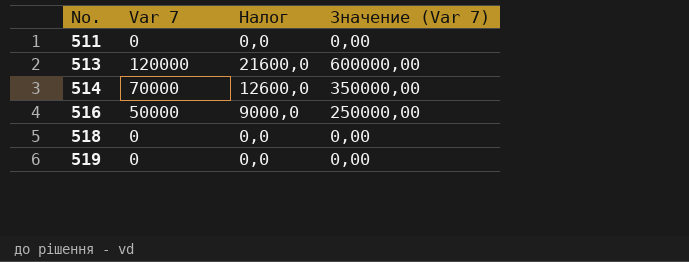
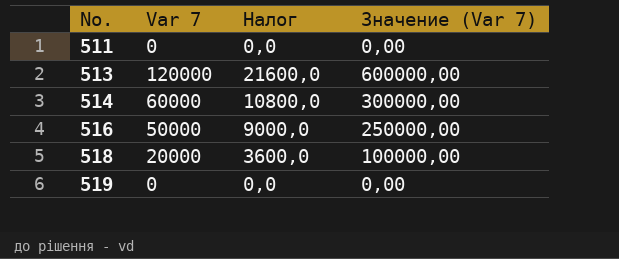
514 | Var 7: 70000 -> 60000
514 | Налог: 12600,0 -> 10800,0
514 | Значение (Var 7): 350000,00 -> 300000,00
518 | Var 7: 0 -> 20000
518 | Налог: 0,0 -> 3600,0
518 | Значение (Var 7): 0,00 -> 100000,00

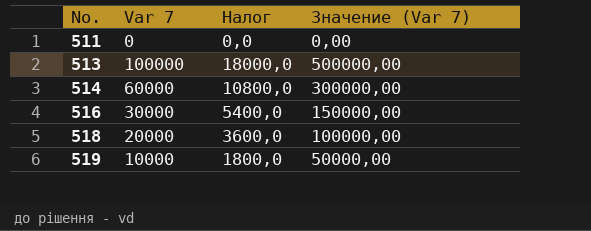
513 | Var 7: 120000 -> 100000
513 | Налог: 21600,0 -> 18000,0
513 | Значение (Var 7): 600000,00 -> 500000,00
516 | Var 7: 50000 -> 30000
516 | Налог: 9000,0 -> 5400,0
516 | Значение (Var 7): 250000,00 -> 150000,00
519 | Var 7: 0 -> 10000
519 | Налог: 0,0 -> 1800,0
519 | Значение (Var 7): 0,00 -> 50000,00

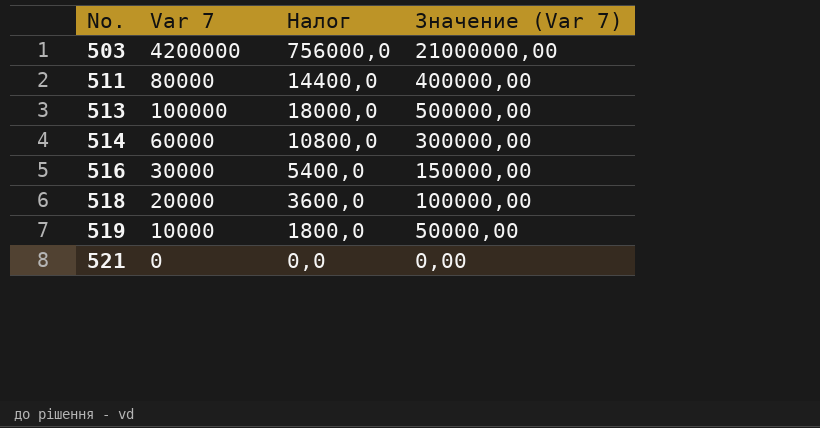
row 503: none -> 4200000 | 756000,0 | 21000000,00
511 | Var 7: 0 -> 80000
511 | Налог: 0,0 -> 14400,0
511 | Значение (Var 7): 0,00 -> 400000,00
row 521: none -> 0 | 0,0 | 0,00

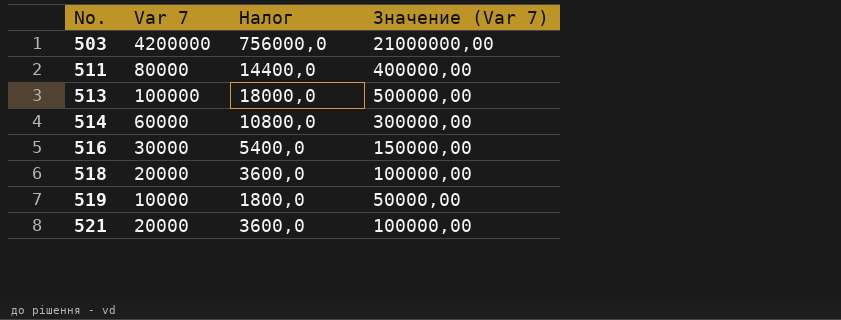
521 | Var 7: 0 -> 20000
521 | Налог: 0,0 -> 3600,0
521 | Значение (Var 7): 0,00 -> 100000,00

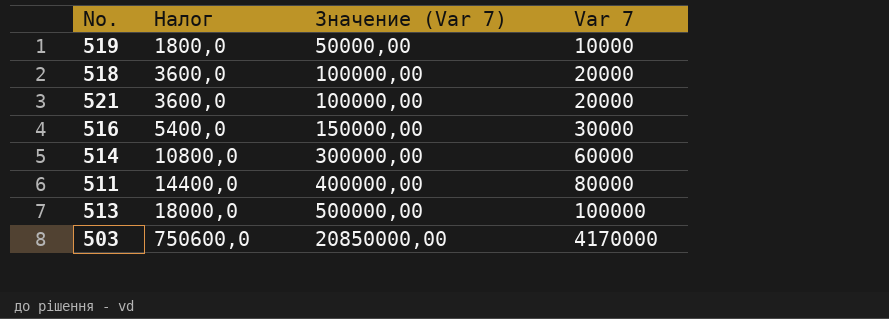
row order: No. ascending -> Налог ascending
column Var 7 | position: 2 -> 4
503 | Налог: 756000,0 -> 750600,0
503 | Значение (Var 7): 21000000,00 -> 20850000,00
503 | Var 7: 4200000 -> 4170000

